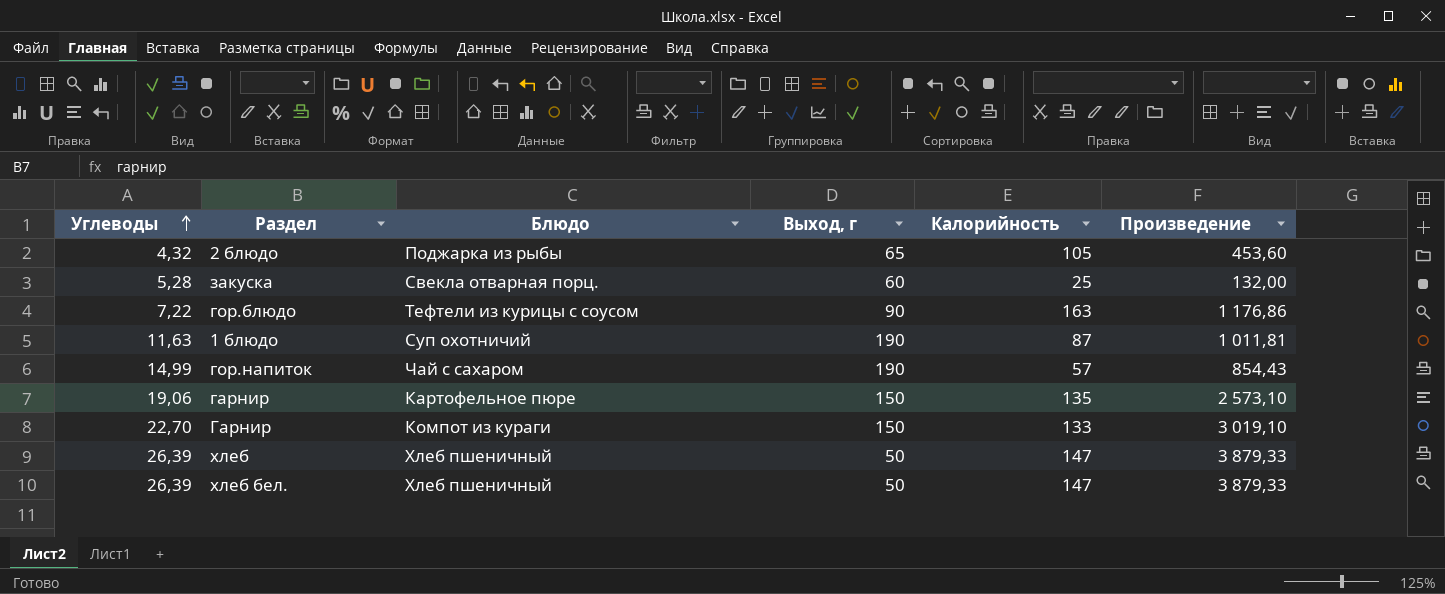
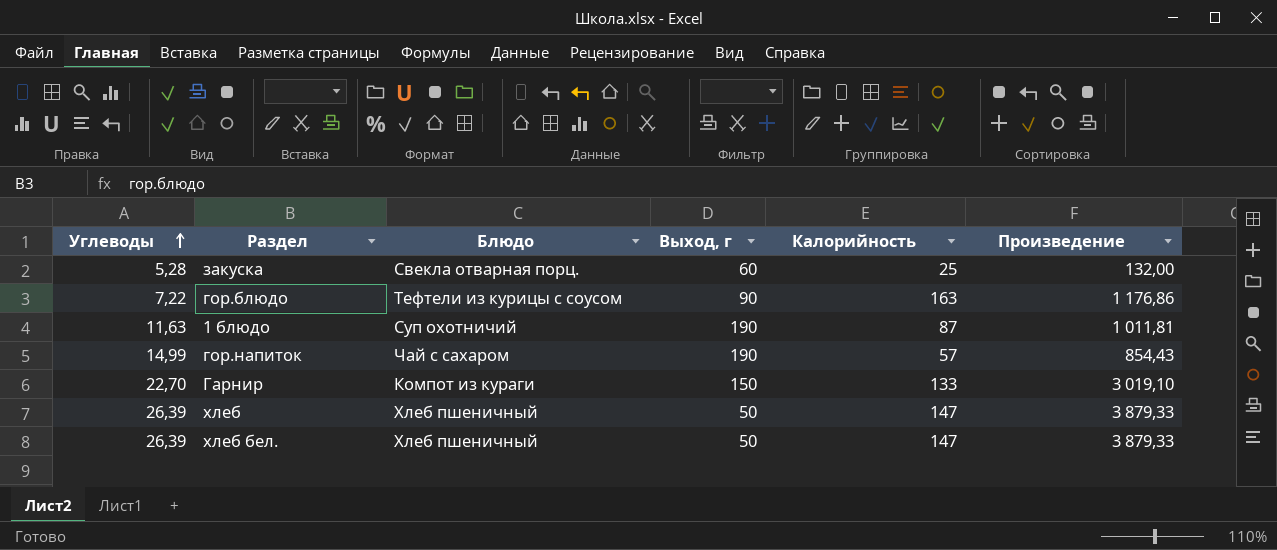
row 2 блюдо: 4,32 | Поджарка из рыбы | 65 | 105 | 453,60 -> none
row гарнир: 19,06 | Картофельное пюре | 150 | 135 | 2 573,10 -> none

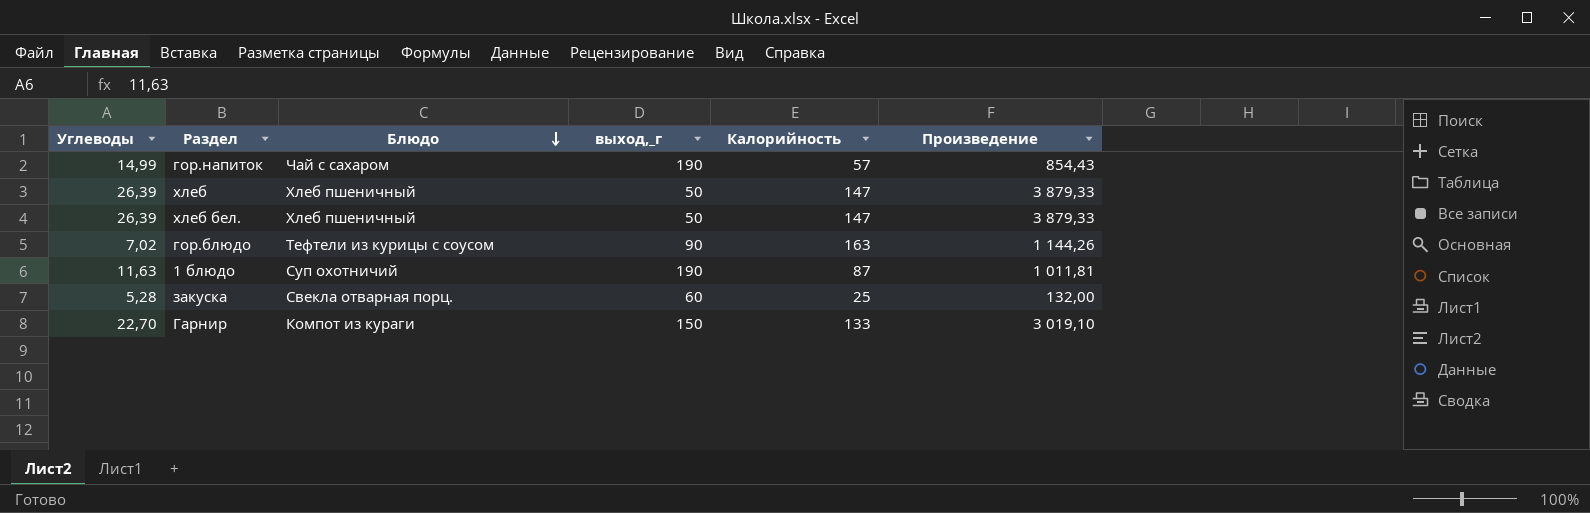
row order: Углеводы ascending -> Блюдо descending
column name: Выход, г -> выход,_г
гор.блюдо | Углеводы: 7,22 -> 7,02
гор.блюдо | Произведение: 1 176,86 -> 1 144,26

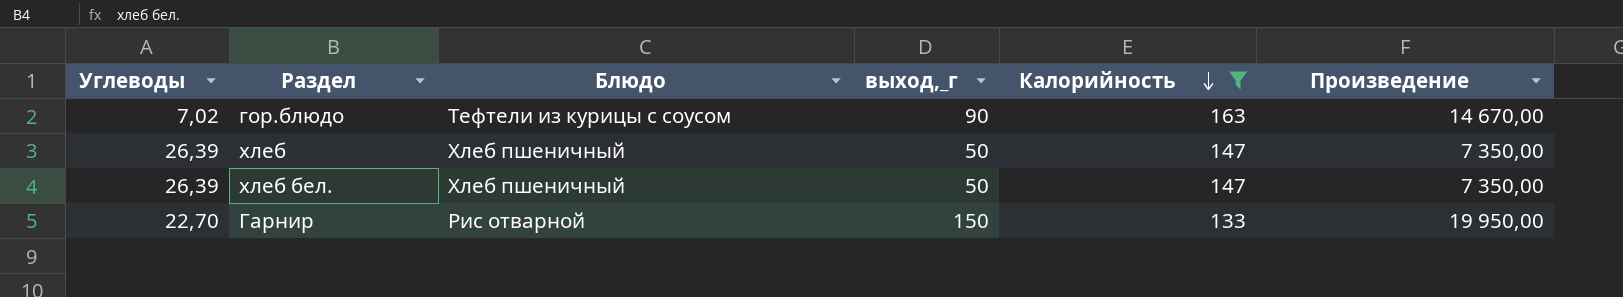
filter: none -> Калорийность >= 133
row order: Блюдо descending -> Калорийность descending
column Произведение | formula: [Углеводы] * [Калорийность] -> [выход,_г] * [Калорийность]
Гарнир | Блюдо: Компот из кураги -> Рис отварной

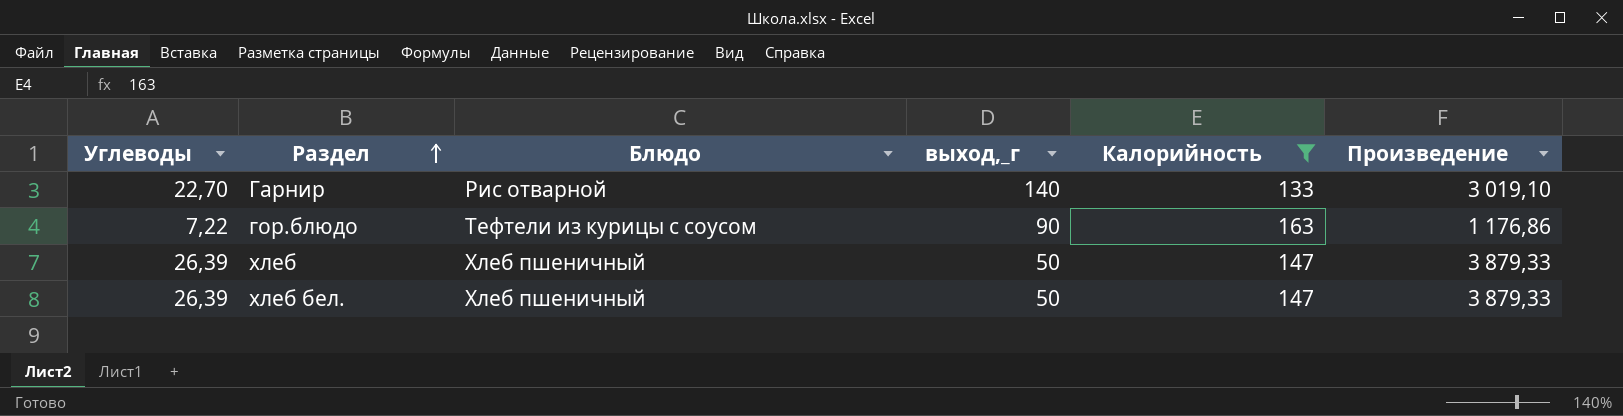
row order: Калорийность descending -> Раздел ascending
column Произведение | formula: [выход,_г] * [Калорийность] -> [Углеводы] * [Калорийность]
Гарнир | выход,_г: 150 -> 140
гор.блюдо | Углеводы: 7,02 -> 7,22

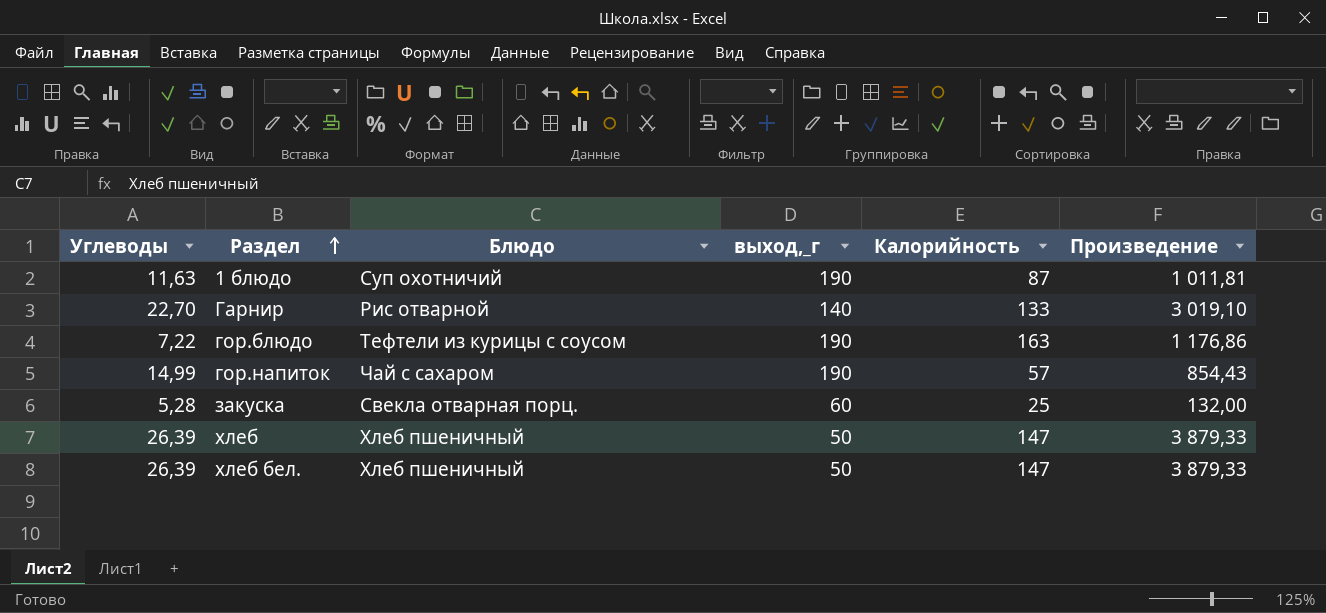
filter: Калорийность >= 133 -> none
гор.блюдо | выход,_г: 90 -> 190

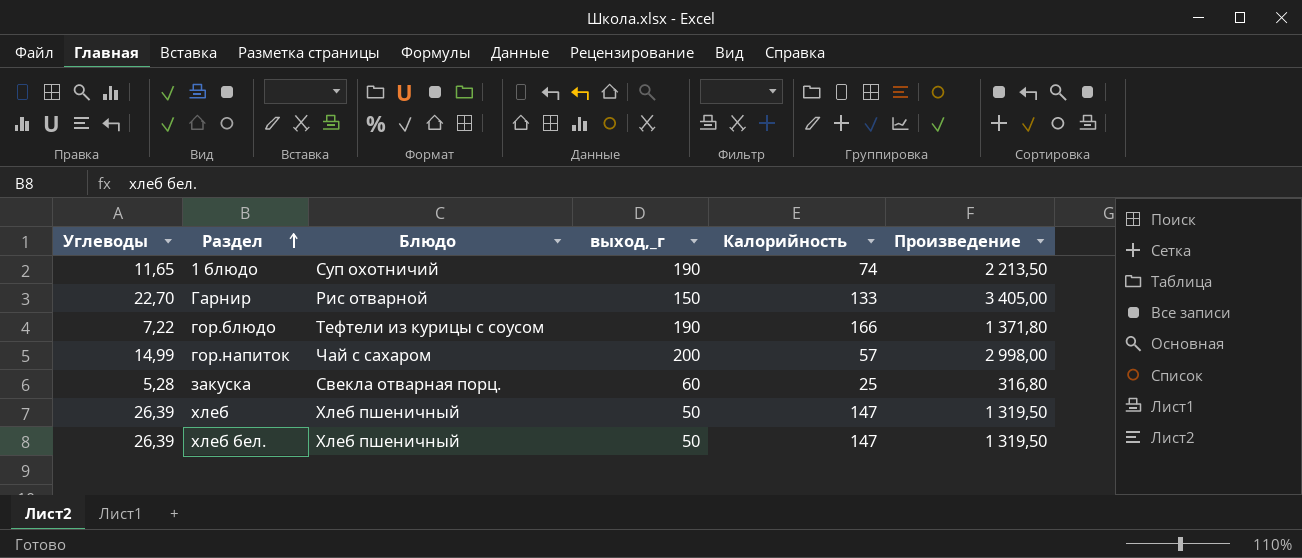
column Произведение | formula: [Углеводы] * [Калорийность] -> [Углеводы] * [выход,_г]
1 блюдо | Углеводы: 11,63 -> 11,65
1 блюдо | Калорийность: 87 -> 74
Гарнир | выход,_г: 140 -> 150
гор.блюдо | Калорийность: 163 -> 166
гор.напиток | выход,_г: 190 -> 200

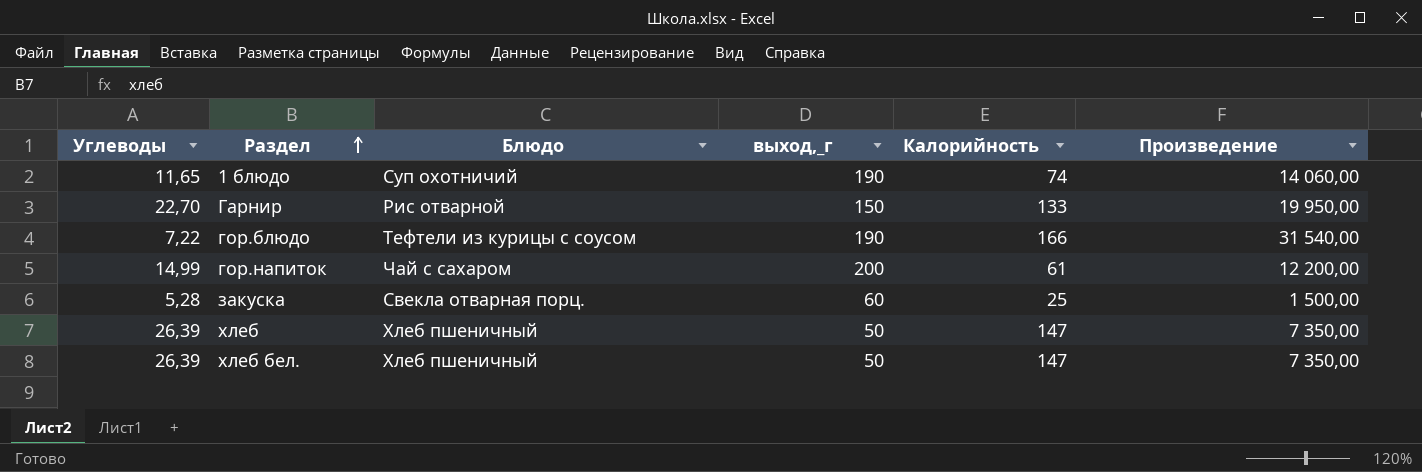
column Произведение | formula: [Углеводы] * [выход,_г] -> [выход,_г] * [Калорийность]
гор.напиток | Калорийность: 57 -> 61

